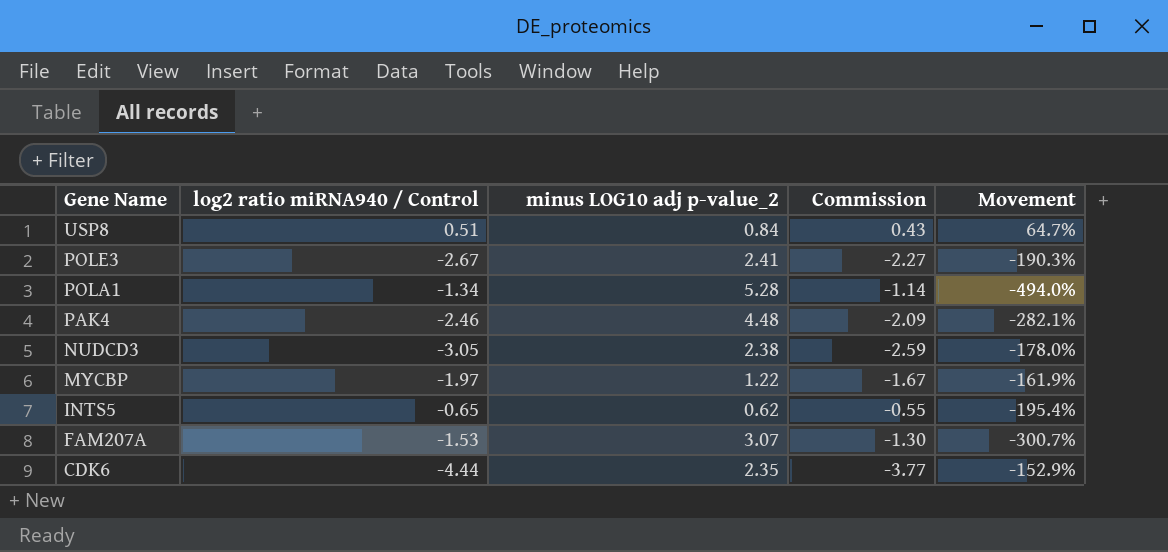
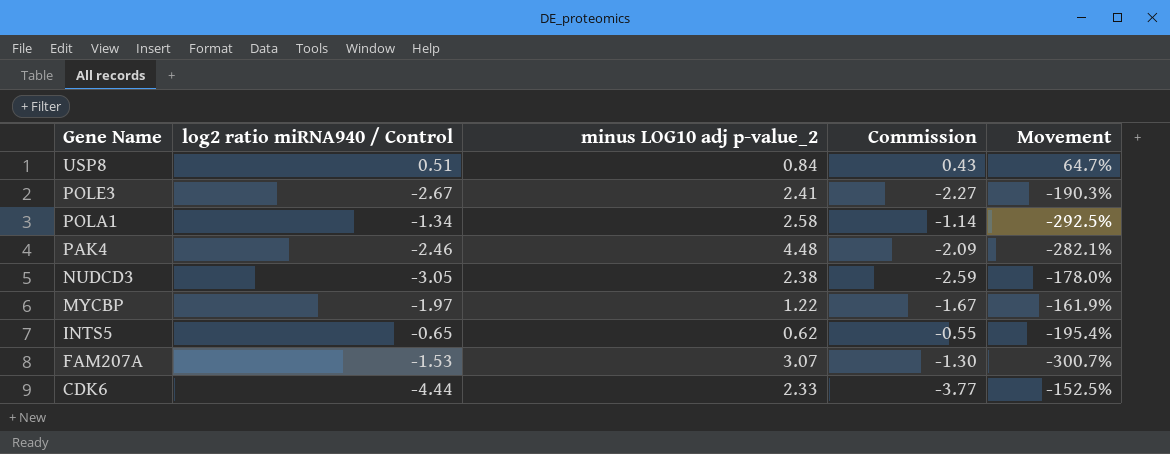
POLA1 | minus LOG10 adj p-value_2: 5.28 -> 2.58
POLA1 | Movement: -494.0% -> -292.5%
CDK6 | minus LOG10 adj p-value_2: 2.35 -> 2.33
CDK6 | Movement: -152.9% -> -152.5%

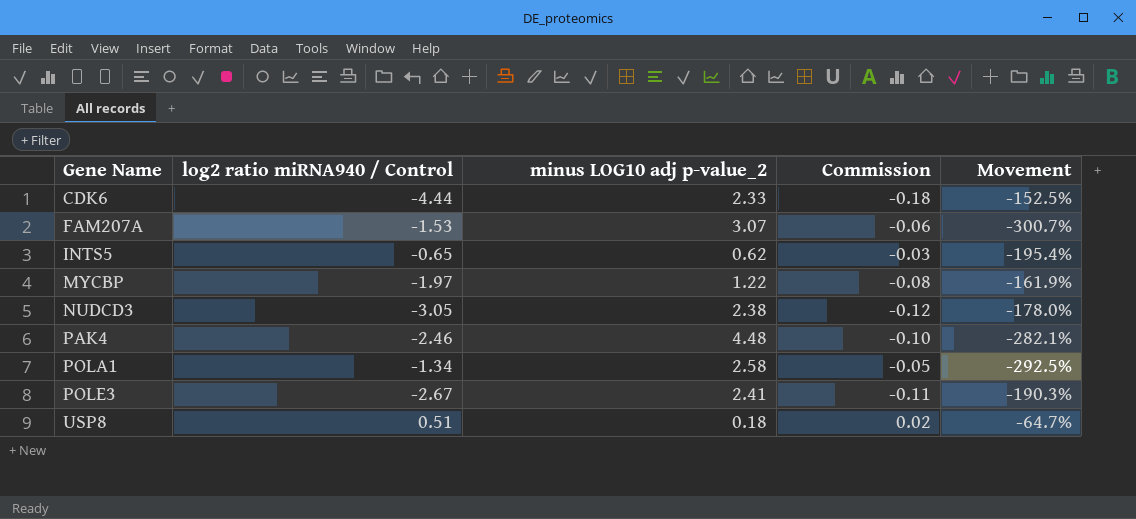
row order: Gene Name descending -> Gene Name ascending
column Commission | formula: [log2 ratio miRNA940 / Control] * 0.85 -> [log2 ratio miRNA940 / Control] * 0.04
USP8 | minus LOG10 adj p-value_2: 0.84 -> 0.18
USP8 | Movement: 64.7% -> -64.7%

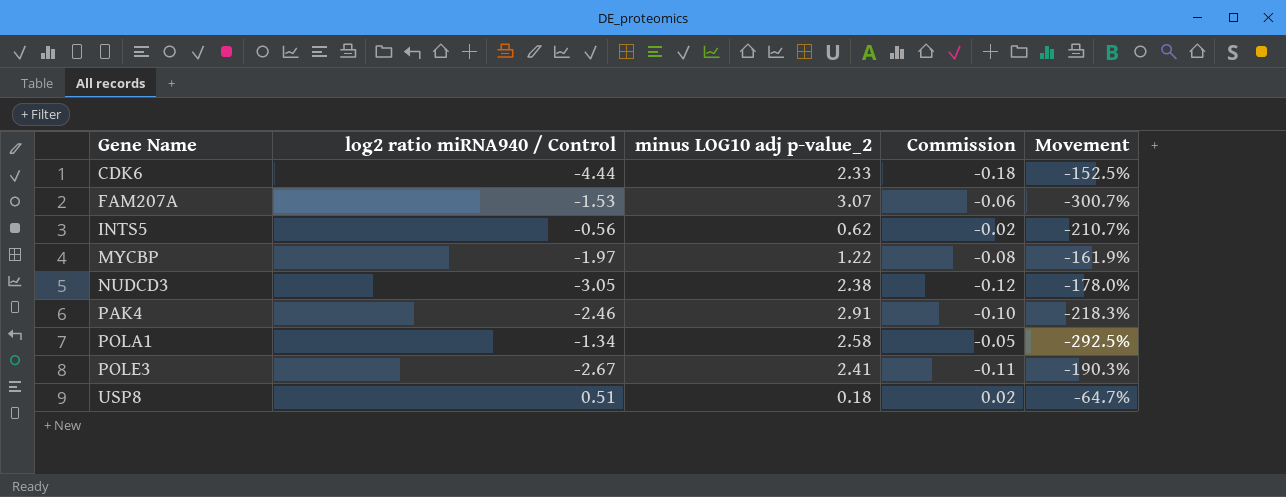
INTS5 | log2 ratio miRNA940 / Control: -0.65 -> -0.56
INTS5 | Commission: -0.03 -> -0.02
INTS5 | Movement: -195.4% -> -210.7%
PAK4 | minus LOG10 adj p-value_2: 4.48 -> 2.91
PAK4 | Movement: -282.1% -> -218.3%

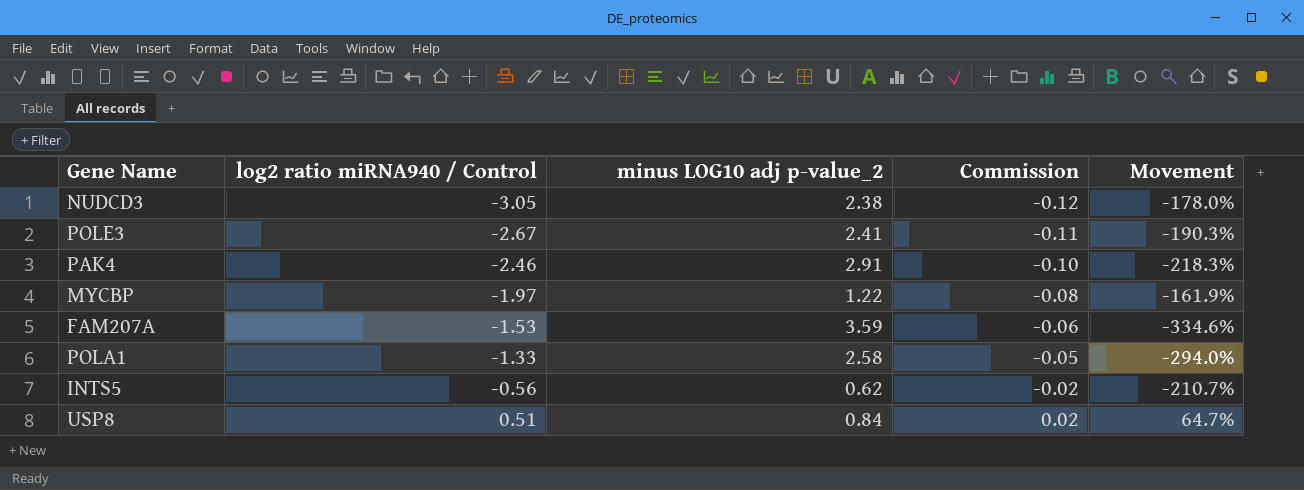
row order: Gene Name ascending -> log2 ratio miRNA940 / Control ascending
row CDK6: -4.44 | 2.33 | -0.18 | -152.5% -> none
FAM207A | minus LOG10 adj p-value_2: 3.07 -> 3.59
FAM207A | Movement: -300.7% -> -334.6%
POLA1 | log2 ratio miRNA940 / Control: -1.34 -> -1.33
POLA1 | Movement: -292.5% -> -294.0%
USP8 | minus LOG10 adj p-value_2: 0.18 -> 0.84
USP8 | Movement: -64.7% -> 64.7%

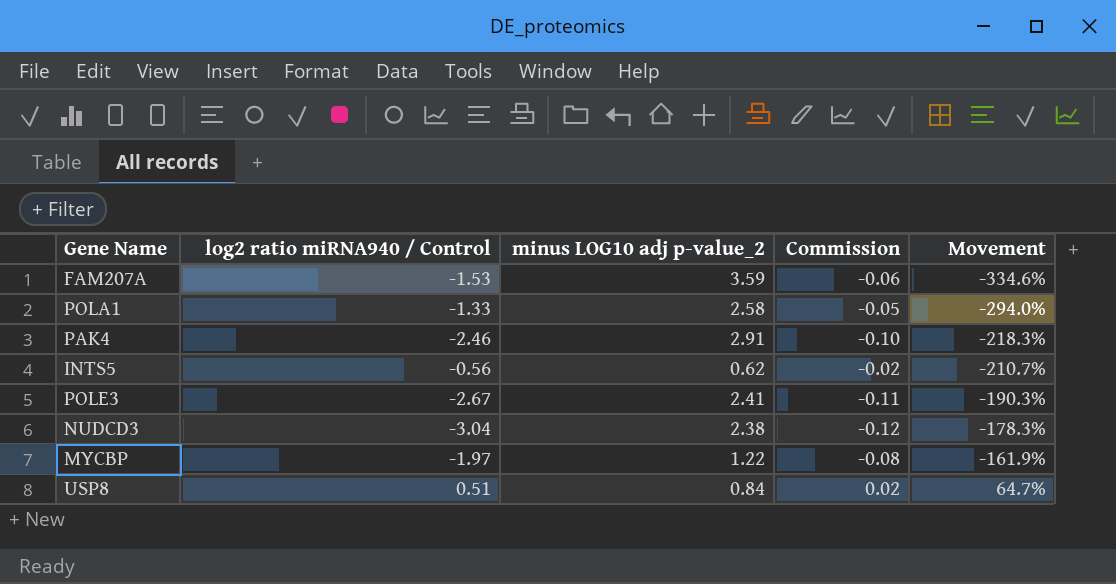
row order: log2 ratio miRNA940 / Control ascending -> Movement ascending
NUDCD3 | log2 ratio miRNA940 / Control: -3.05 -> -3.04
NUDCD3 | Movement: -178.0% -> -178.3%

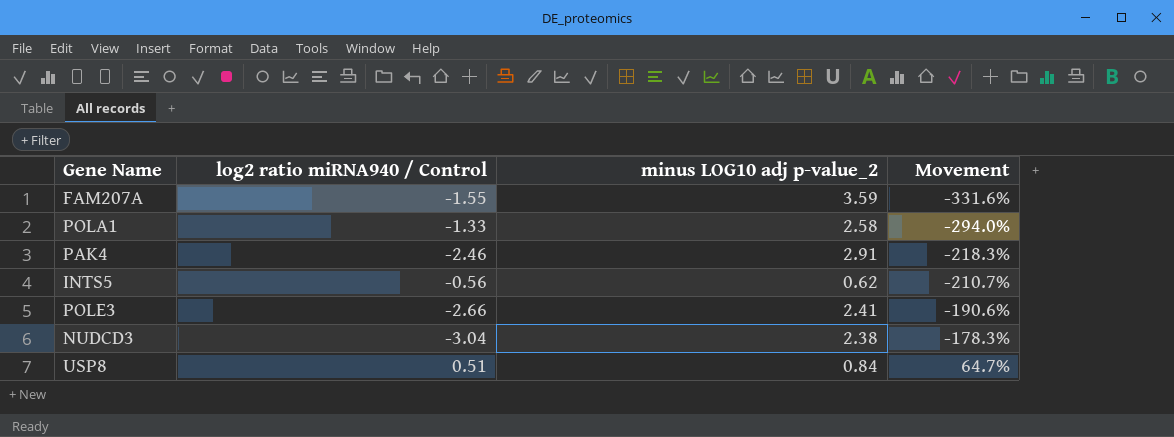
column Commission | formula: [log2 ratio miRNA940 / Control] * 0.04 -> none
row MYCBP: -1.97 | 1.22 | -0.08 | -161.9% -> none
FAM207A | log2 ratio miRNA940 / Control: -1.53 -> -1.55
FAM207A | Movement: -334.6% -> -331.6%
POLE3 | log2 ratio miRNA940 / Control: -2.67 -> -2.66
POLE3 | Movement: -190.3% -> -190.6%

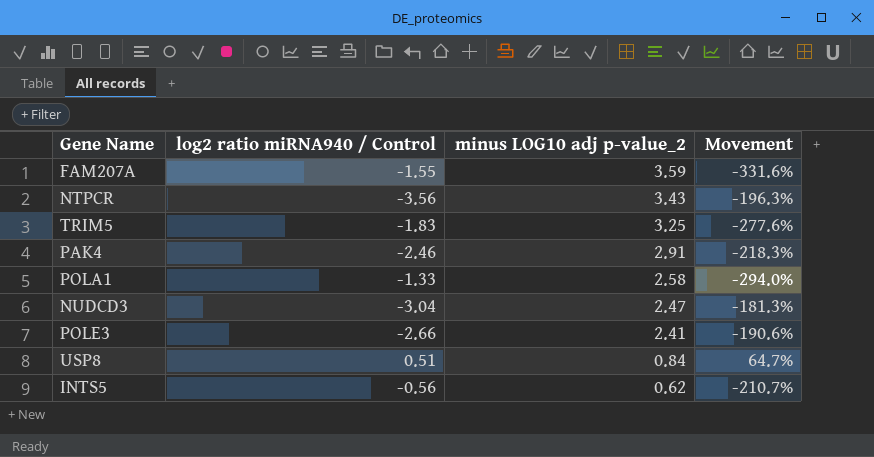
row order: Movement ascending -> minus LOG10 adj p-value_2 descending
row NTPCR: none -> -3.56 | 3.43 | -196.3%
row TRIM5: none -> -1.83 | 3.25 | -277.6%
NUDCD3 | minus LOG10 adj p-value_2: 2.38 -> 2.47
NUDCD3 | Movement: -178.3% -> -181.3%

